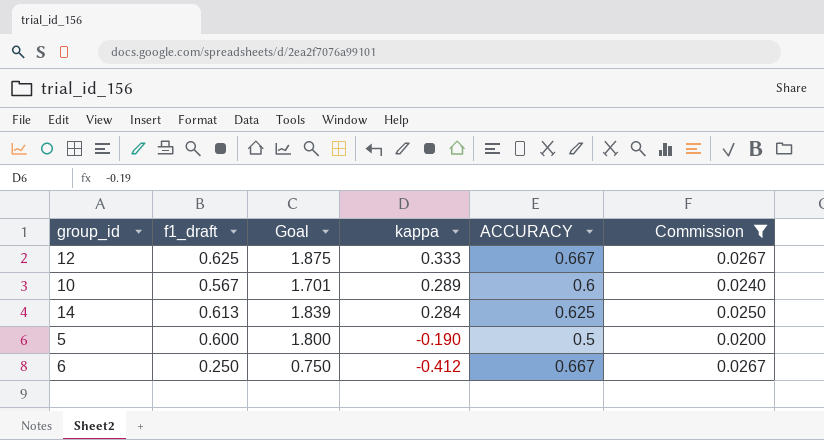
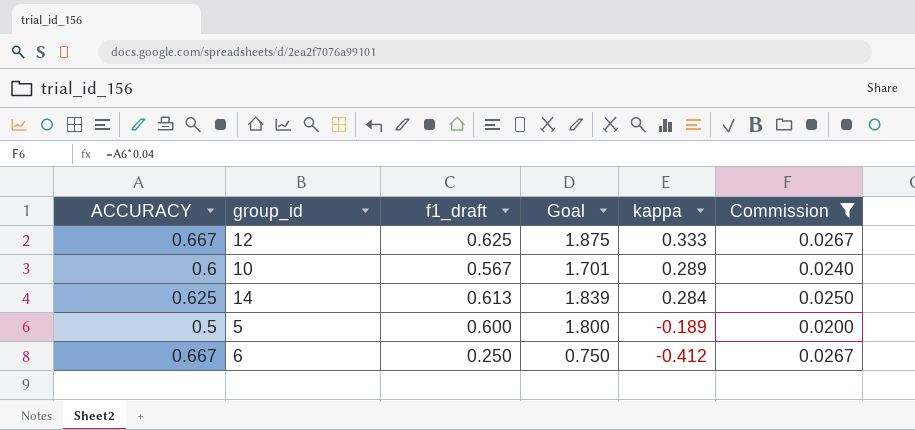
column ACCURACY | position: 5 -> 1
5 | kappa: -0.190 -> -0.189

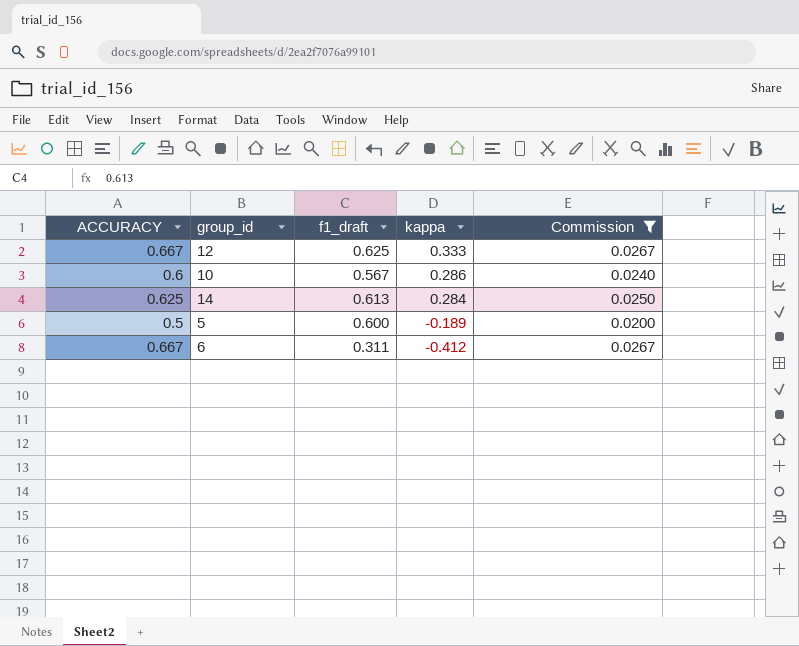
column Goal | formula: [f1_draft] * 3 -> none
10 | kappa: 0.289 -> 0.286
6 | f1_draft: 0.250 -> 0.311

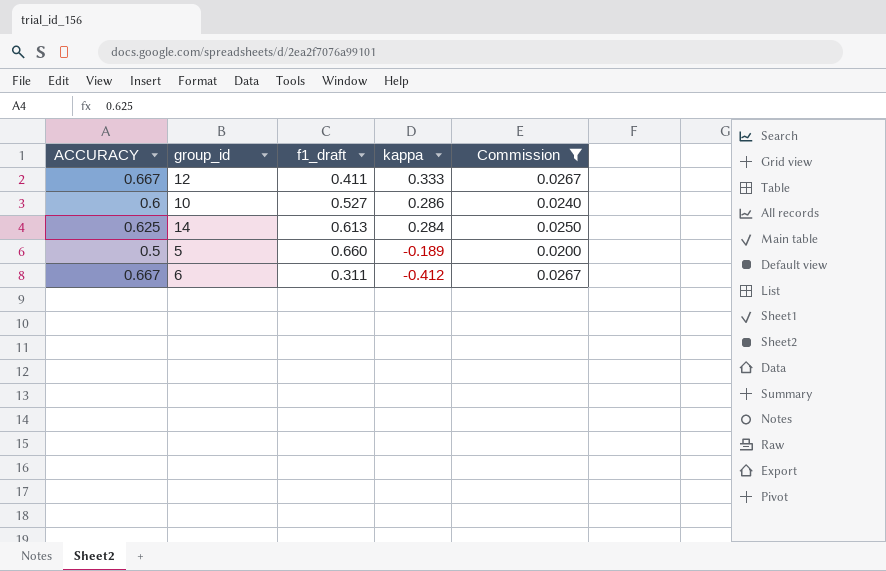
12 | f1_draft: 0.625 -> 0.411
10 | f1_draft: 0.567 -> 0.527
5 | f1_draft: 0.600 -> 0.660

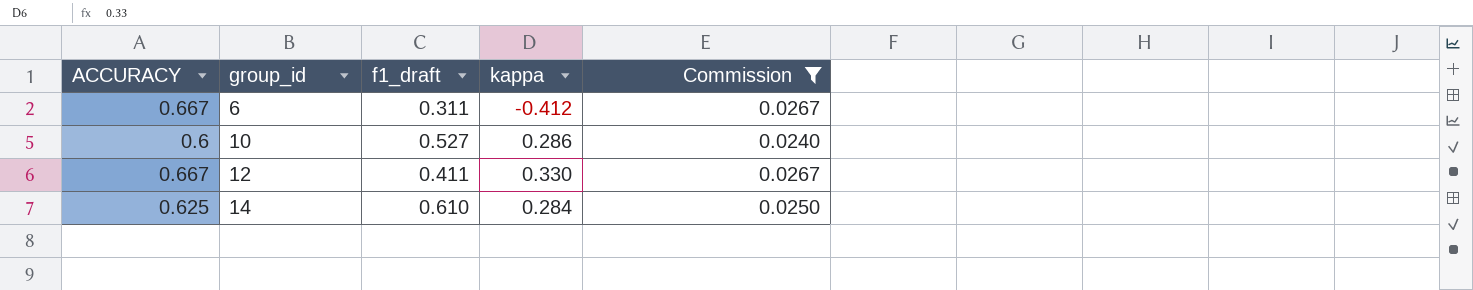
row order: kappa descending -> group_id ascending
row 5: 0.5 | 0.660 | -0.189 | 0.0200 -> none
12 | kappa: 0.333 -> 0.330
14 | f1_draft: 0.613 -> 0.610

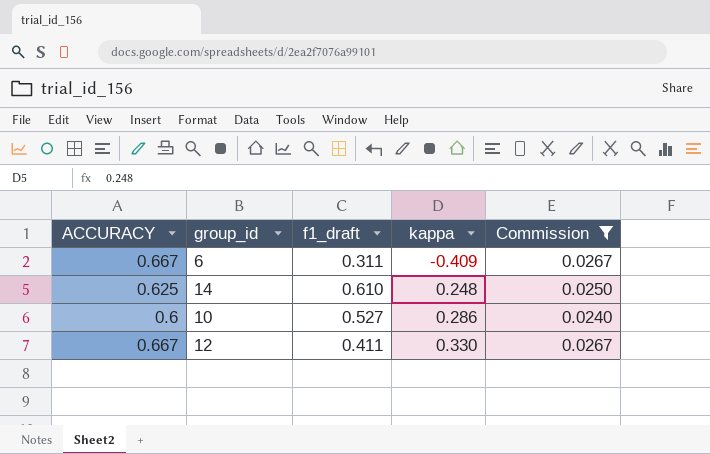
row order: group_id ascending -> kappa ascending
6 | kappa: -0.412 -> -0.409
14 | kappa: 0.284 -> 0.248

